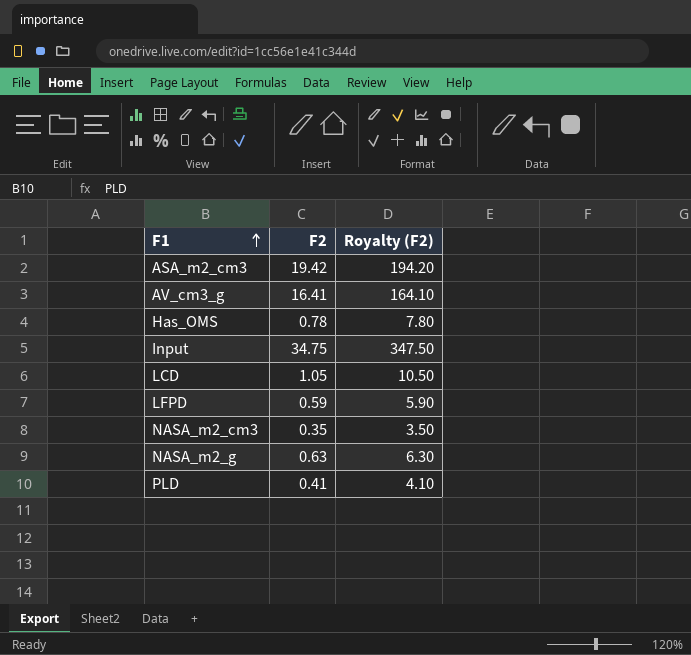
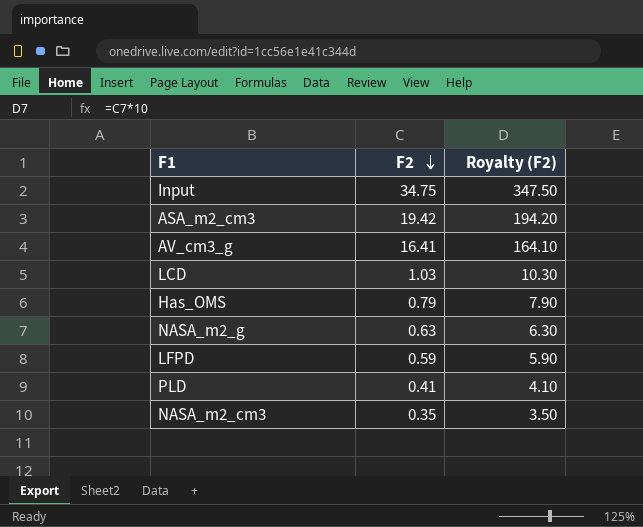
row order: F1 ascending -> F2 descending
LCD | F2: 1.05 -> 1.03
LCD | Royalty (F2): 10.50 -> 10.30
Has_OMS | F2: 0.78 -> 0.79
Has_OMS | Royalty (F2): 7.80 -> 7.90

